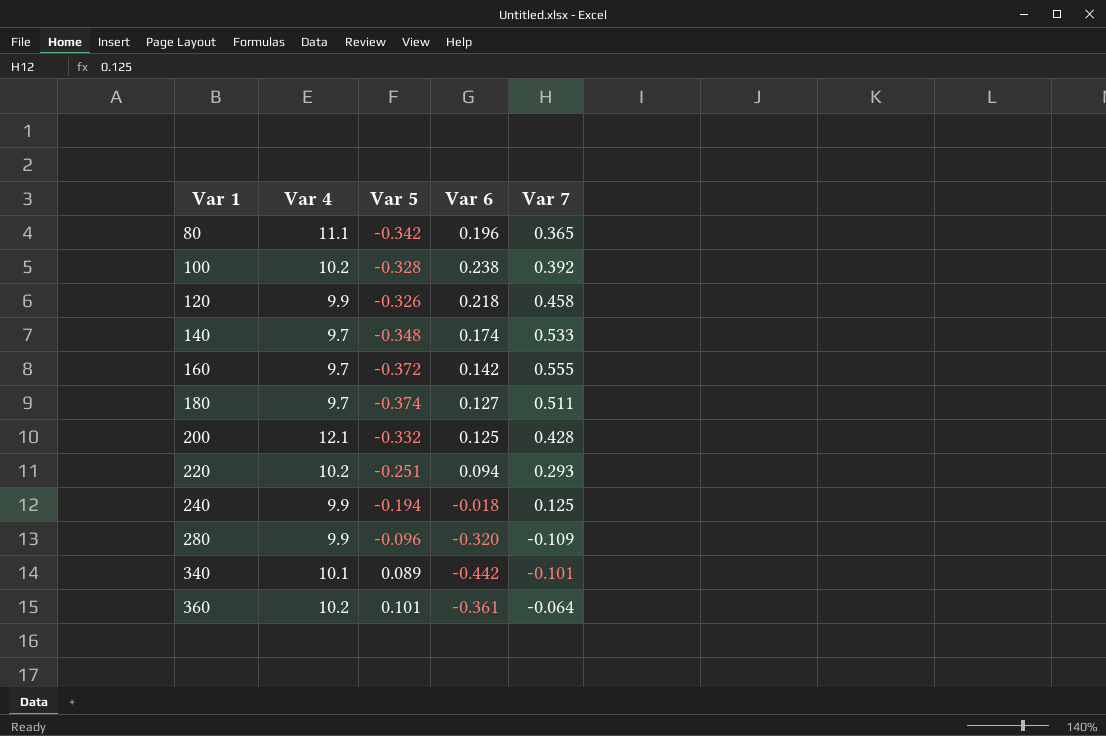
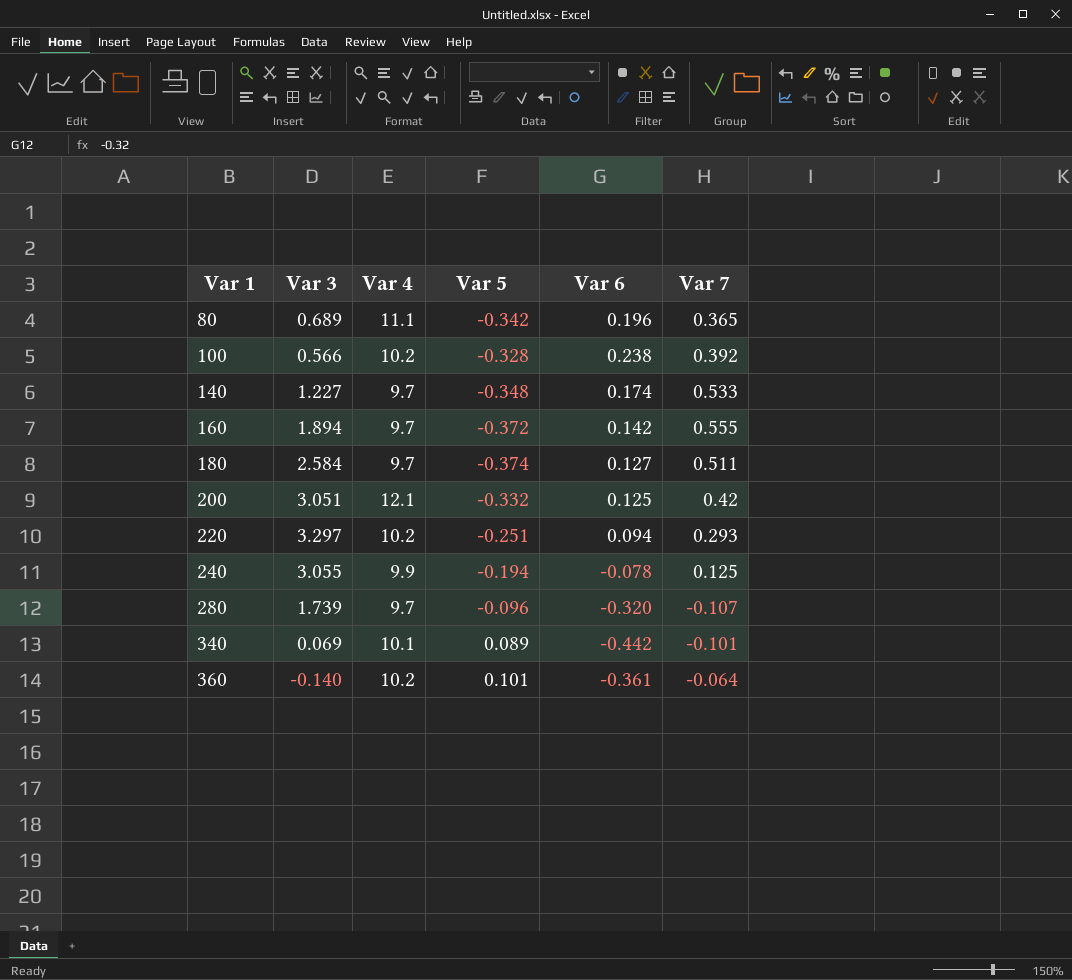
column Var 3 | position: none -> 2
row 120: 9.9 | -0.326 | 0.218 | 0.458 -> none
200 | Var 7: 0.428 -> 0.42
240 | Var 6: -0.018 -> -0.078
280 | Var 4: 9.9 -> 9.7
280 | Var 7: -0.109 -> -0.107

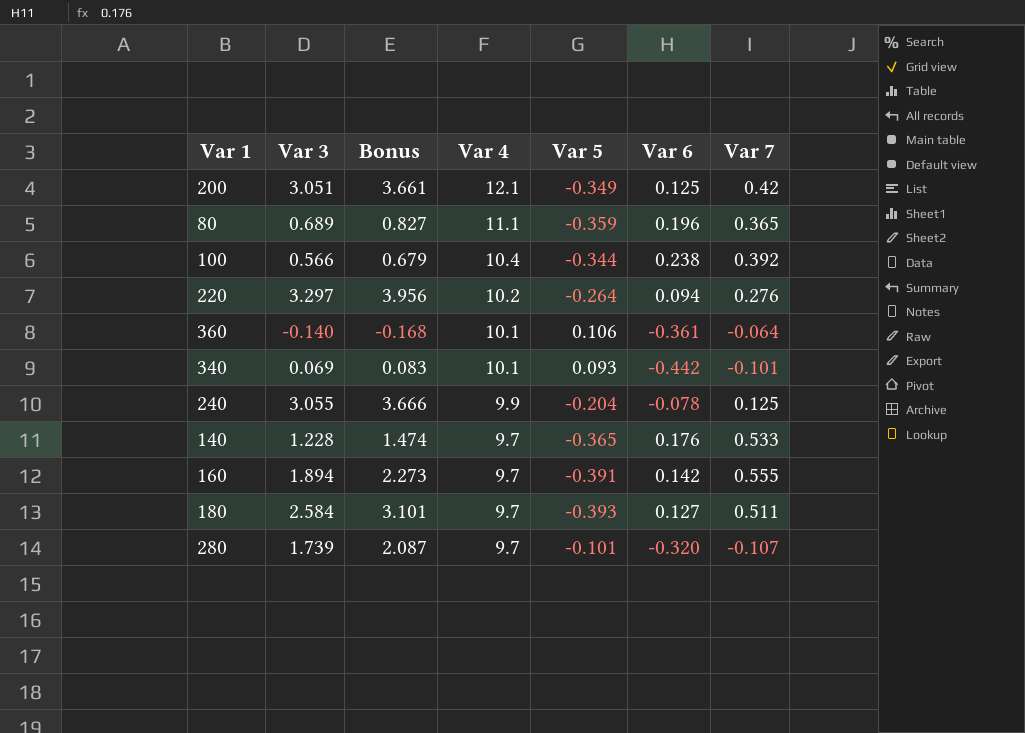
row order: Var 1 ascending -> Var 4 descending
column Bonus | formula: none -> [Var 3] * 1.2
200 | Var 5: -0.332 -> -0.349
80 | Var 5: -0.342 -> -0.359
100 | Var 4: 10.2 -> 10.4
100 | Var 5: -0.328 -> -0.344
220 | Var 5: -0.251 -> -0.264
220 | Var 7: 0.293 -> 0.276
360 | Var 4: 10.2 -> 10.1
360 | Var 5: 0.101 -> 0.106
340 | Var 5: 0.089 -> 0.093
240 | Var 5: -0.194 -> -0.204
140 | Var 3: 1.227 -> 1.228
140 | Var 5: -0.348 -> -0.365
140 | Var 6: 0.174 -> 0.176
160 | Var 5: -0.372 -> -0.391
180 | Var 5: -0.374 -> -0.393
280 | Var 5: -0.096 -> -0.101

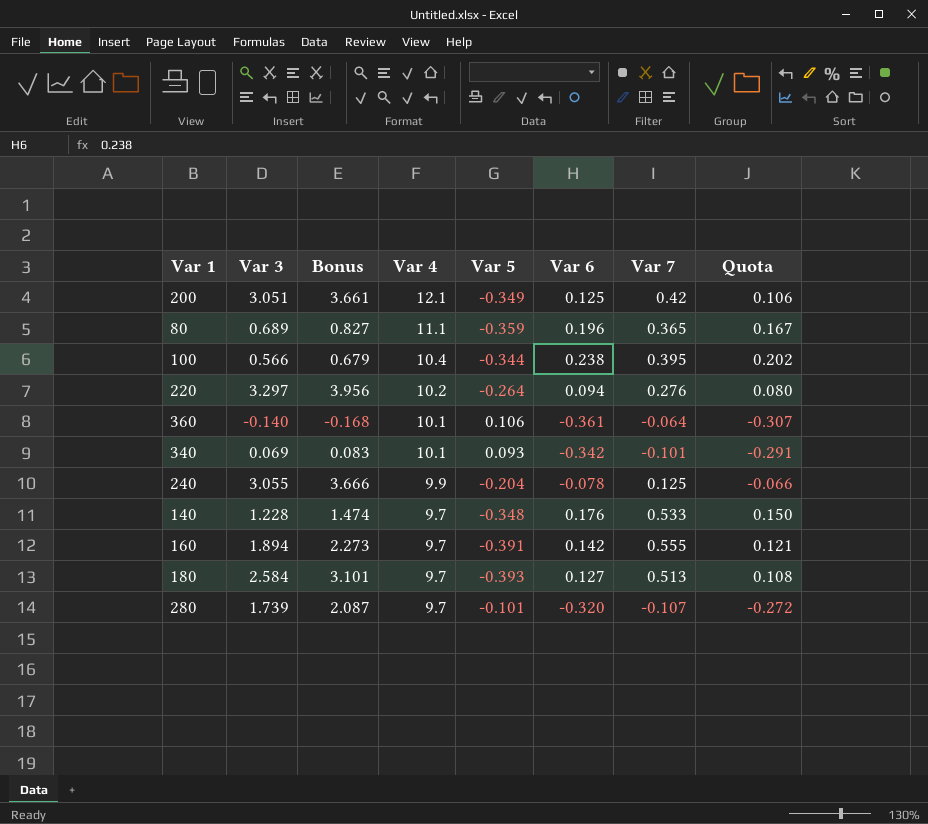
column Quota | formula: none -> [Var 6] * 0.85
100 | Var 7: 0.392 -> 0.395
340 | Var 6: -0.442 -> -0.342
140 | Var 5: -0.365 -> -0.348
180 | Var 7: 0.511 -> 0.513

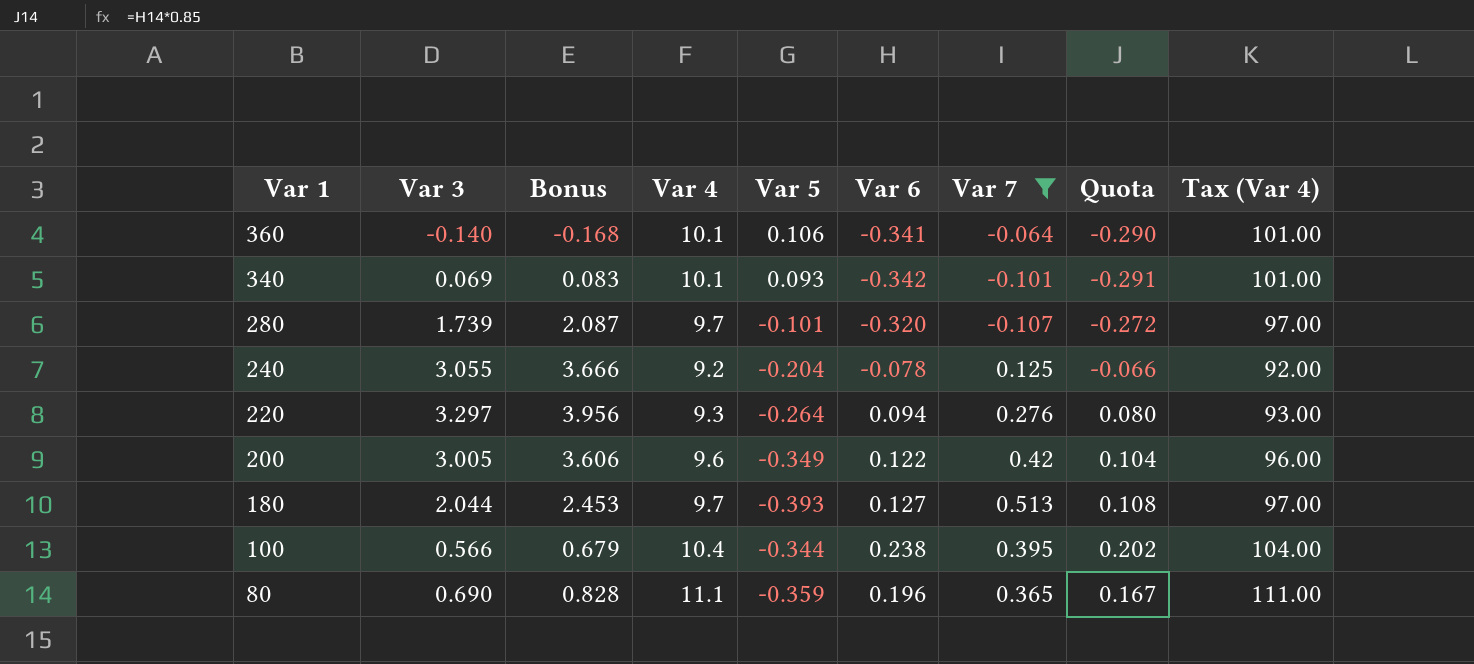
filter: none -> Var 7 <= 0.513
row order: Var 4 descending -> Var 1 descending
column Tax (Var 4) | formula: none -> [Var 4] * 10
360 | Var 6: -0.361 -> -0.341
360 | Quota: -0.307 -> -0.290
240 | Var 4: 9.9 -> 9.2
220 | Var 4: 10.2 -> 9.3
200 | Var 3: 3.051 -> 3.005
200 | Bonus: 3.661 -> 3.606
200 | Var 4: 12.1 -> 9.6
200 | Var 6: 0.125 -> 0.122
200 | Quota: 0.106 -> 0.104
180 | Var 3: 2.584 -> 2.044
180 | Bonus: 3.101 -> 2.453
80 | Var 3: 0.689 -> 0.690
80 | Bonus: 0.827 -> 0.828

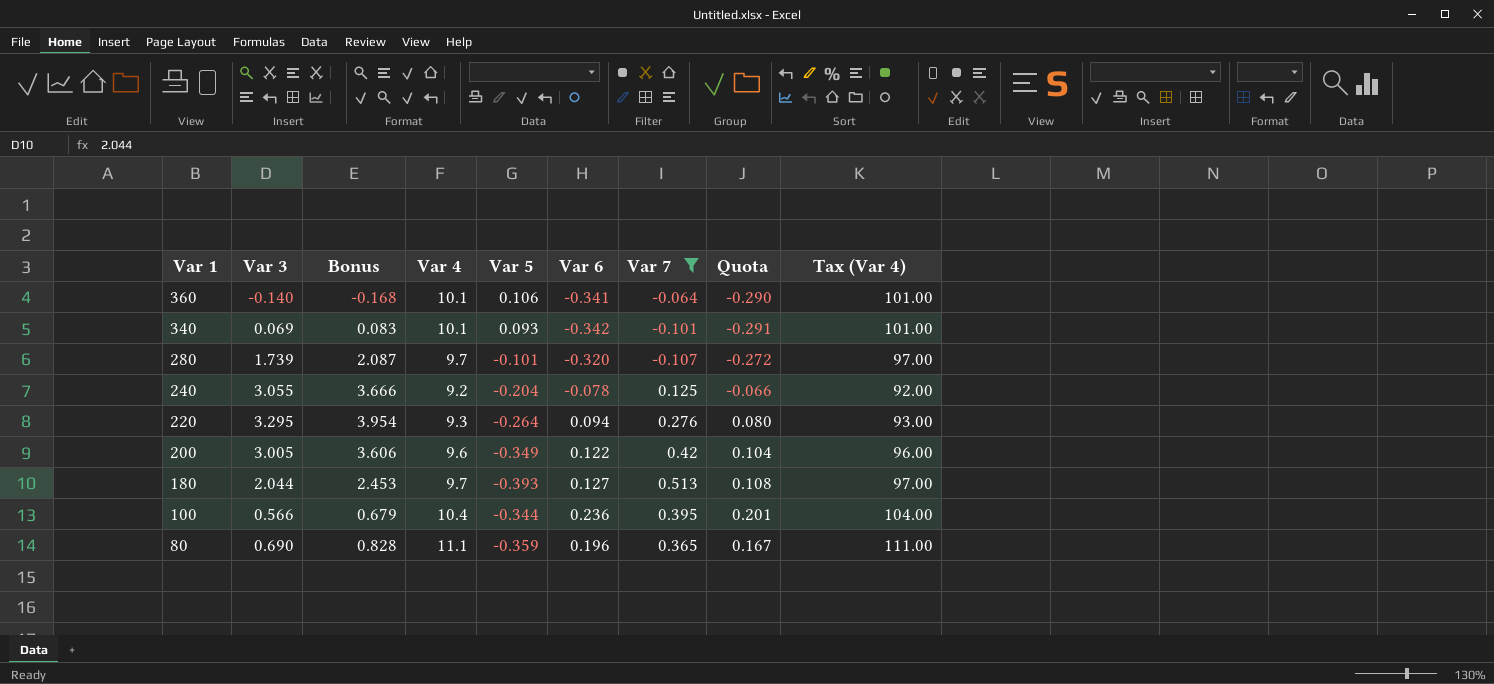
220 | Var 3: 3.297 -> 3.295
220 | Bonus: 3.956 -> 3.954
100 | Var 6: 0.238 -> 0.236
100 | Quota: 0.202 -> 0.201

